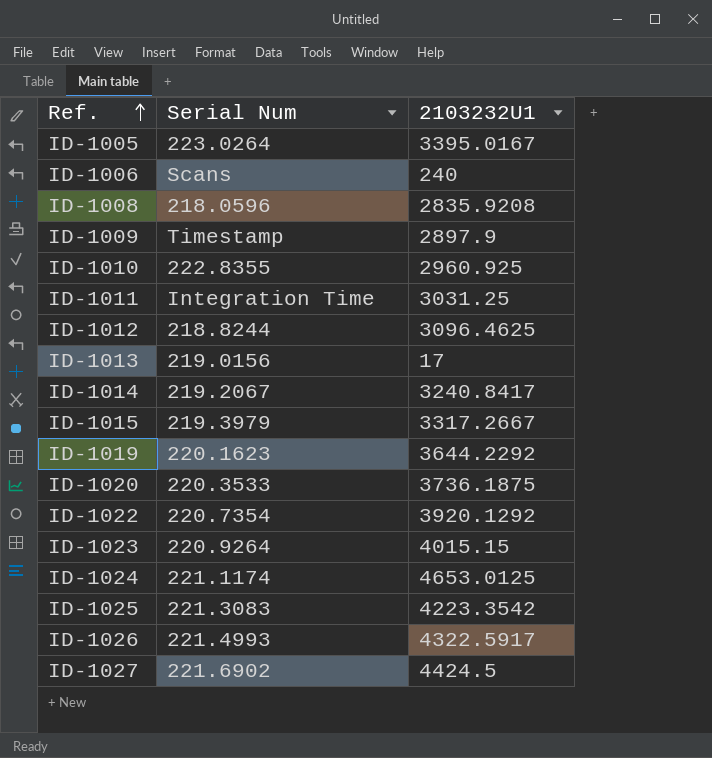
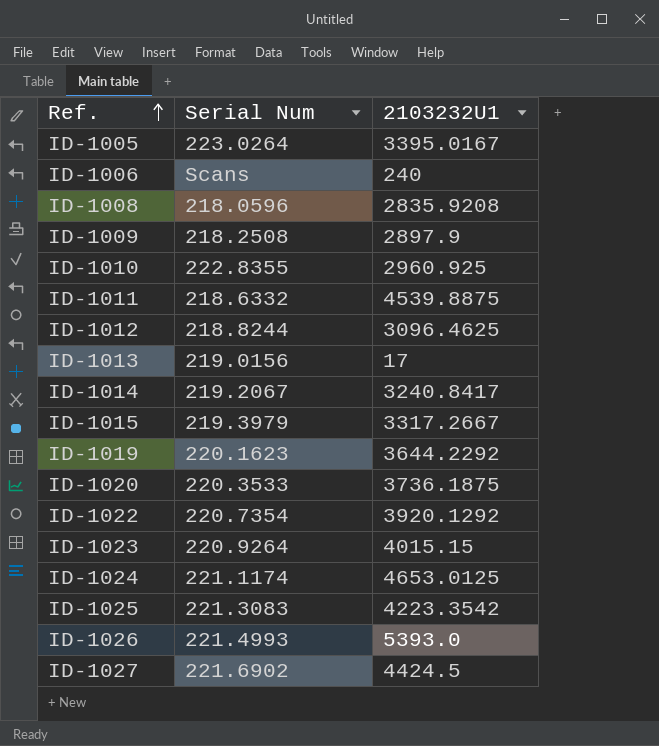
ID-1009 | Serial Num: Timestamp -> 218.2508
ID-1011 | Serial Num: Integration Time -> 218.6332
ID-1011 | 2103232U1: 3031.25 -> 4539.8875
ID-1026 | 2103232U1: 4322.5917 -> 5393.0

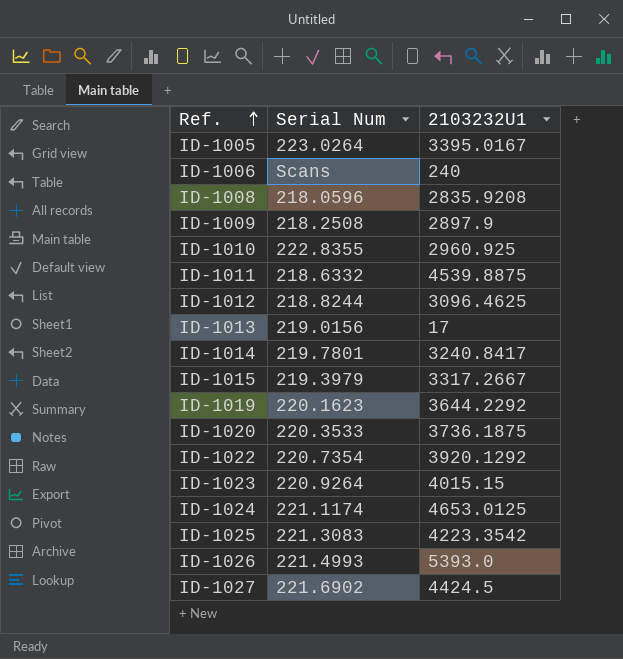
ID-1014 | Serial Num: 219.2067 -> 219.7801

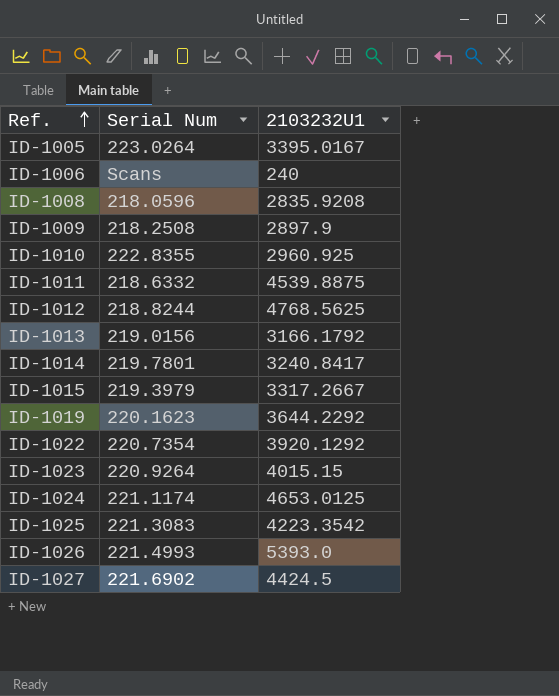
row ID-1020: 220.3533 | 3736.1875 -> none
ID-1012 | 2103232U1: 3096.4625 -> 4768.5625
ID-1013 | 2103232U1: 17 -> 3166.1792

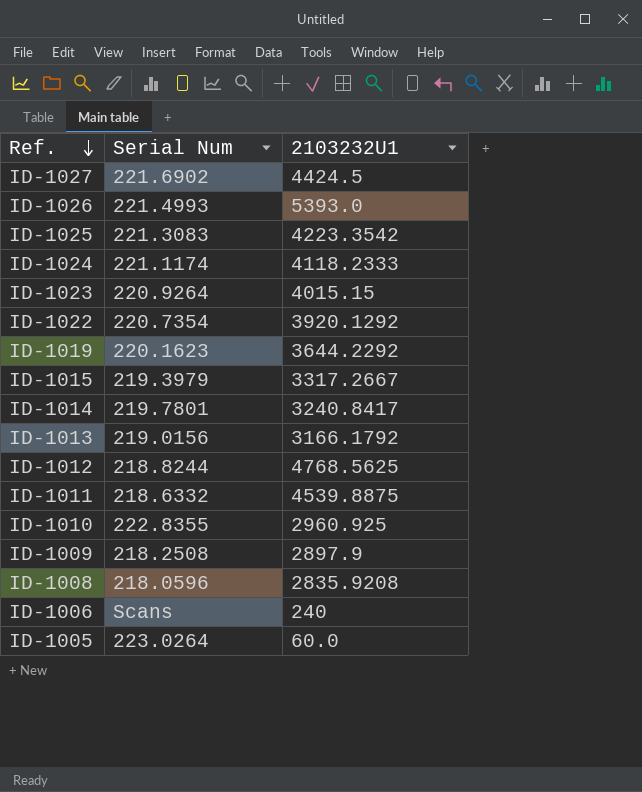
row order: Ref. ascending -> Ref. descending
ID-1024 | 2103232U1: 4653.0125 -> 4118.2333
ID-1005 | 2103232U1: 3395.0167 -> 60.0

